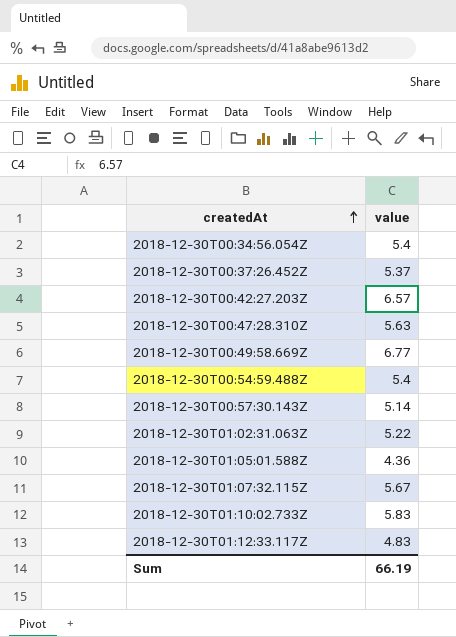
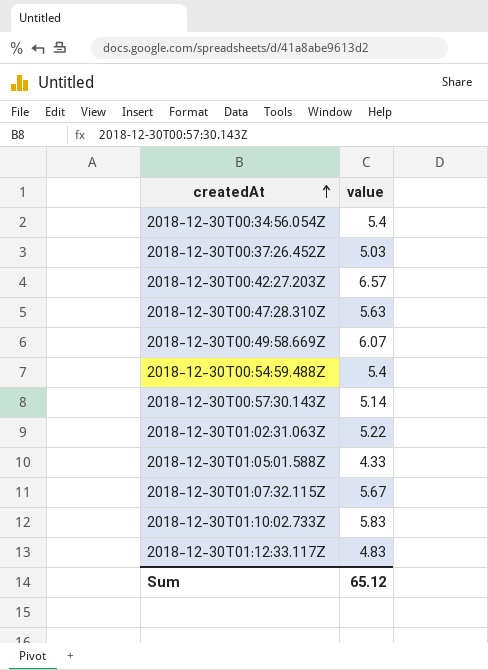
2018-12-30T00:37:26.452Z | value: 5.37 -> 5.03
2018-12-30T00:49:58.669Z | value: 6.77 -> 6.07
2018-12-30T01:05:01.588Z | value: 4.36 -> 4.33
Sum | value: 66.19 -> 65.12

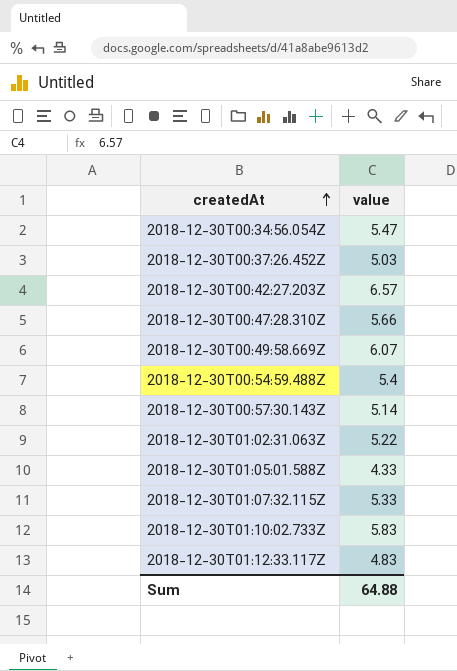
2018-12-30T00:34:56.054Z | value: 5.4 -> 5.47
2018-12-30T00:47:28.310Z | value: 5.63 -> 5.66
2018-12-30T01:07:32.115Z | value: 5.67 -> 5.33
Sum | value: 65.12 -> 64.88

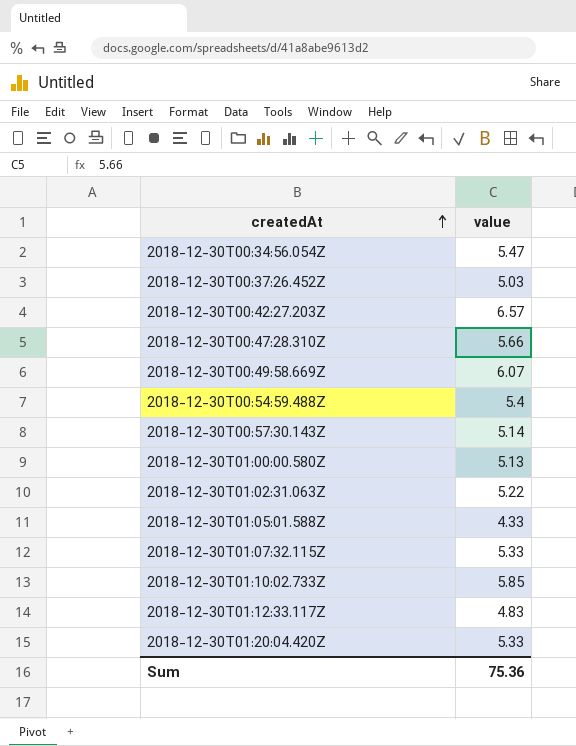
row 2018-12-30T01:00:00.580Z: none -> 5.13
2018-12-30T01:10:02.733Z | value: 5.83 -> 5.85
row 2018-12-30T01:20:04.420Z: none -> 5.33
Sum | value: 64.88 -> 75.36

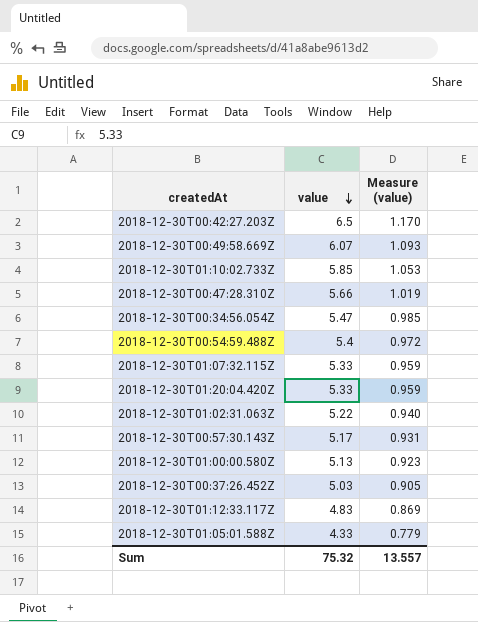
row order: createdAt ascending -> value descending
column Measure (value) | formula: none -> [value] * 0.18
2018-12-30T00:42:27.203Z | value: 6.57 -> 6.5
2018-12-30T00:57:30.143Z | value: 5.14 -> 5.17
Sum | value: 75.36 -> 75.32

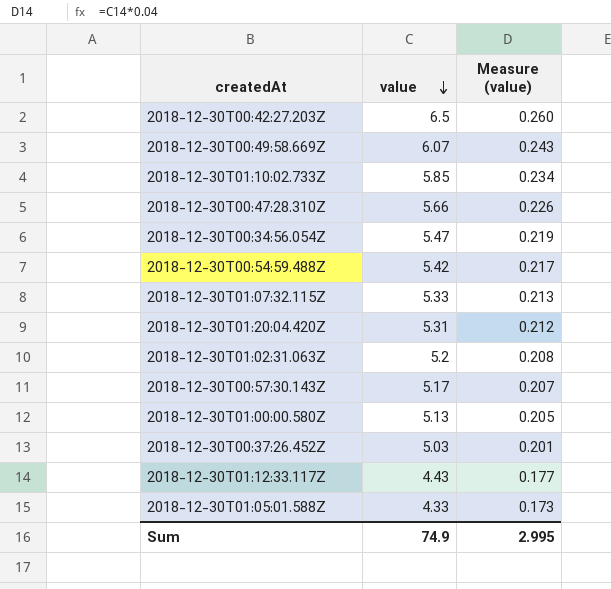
column Measure (value) | formula: [value] * 0.18 -> [value] * 0.04
2018-12-30T00:54:59.488Z | value: 5.4 -> 5.42
2018-12-30T01:20:04.420Z | value: 5.33 -> 5.31
2018-12-30T01:02:31.063Z | value: 5.22 -> 5.2
2018-12-30T01:12:33.117Z | value: 4.83 -> 4.43
Sum | value: 75.32 -> 74.9
Sum | Measure (value): 13.557 -> 2.995

